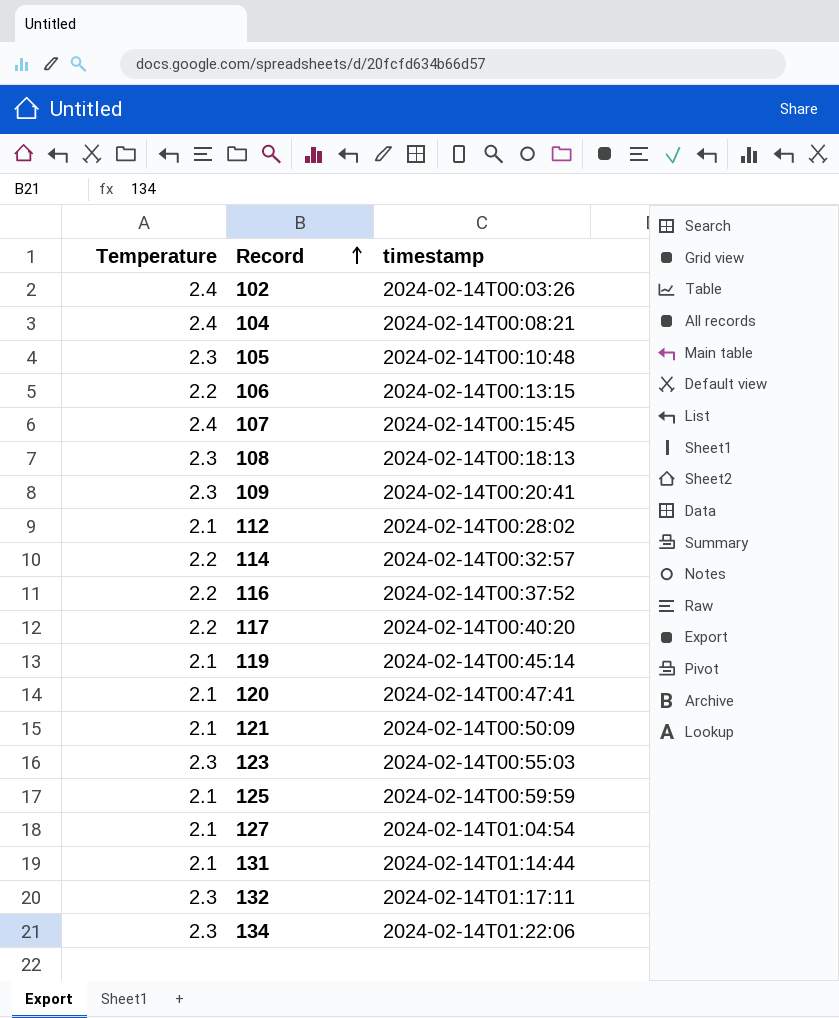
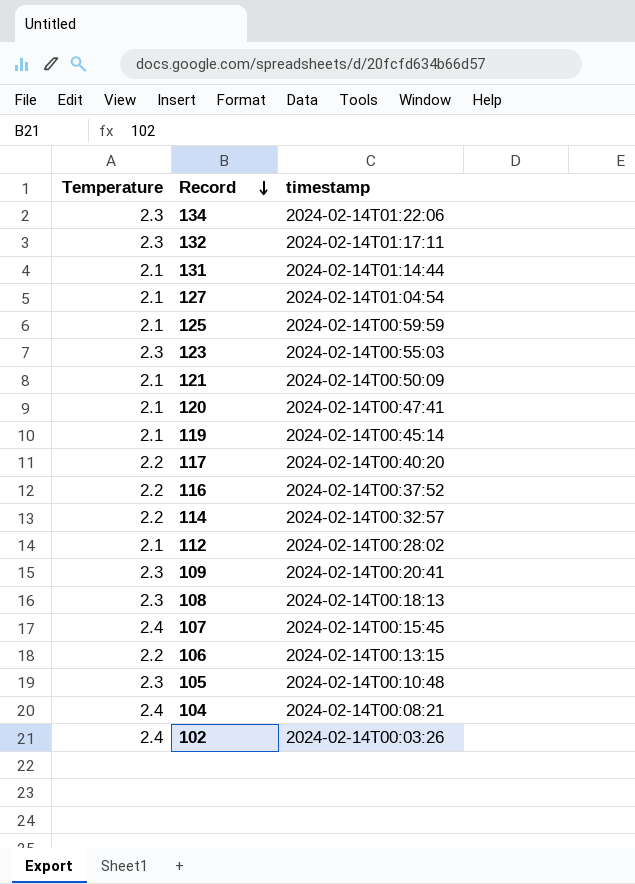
row order: Record ascending -> Record descending

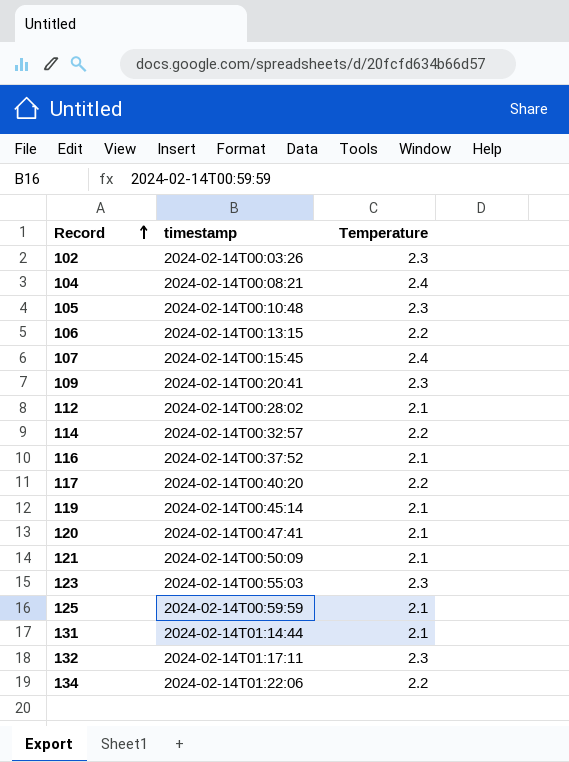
row order: Record descending -> Record ascending
column Temperature | position: 1 -> 3
row 127: 2.1 | 2024-02-14T01:04:54 -> none
row 108: 2.3 | 2024-02-14T00:18:13 -> none
102 | Temperature: 2.4 -> 2.3
116 | Temperature: 2.2 -> 2.1
134 | Temperature: 2.3 -> 2.2

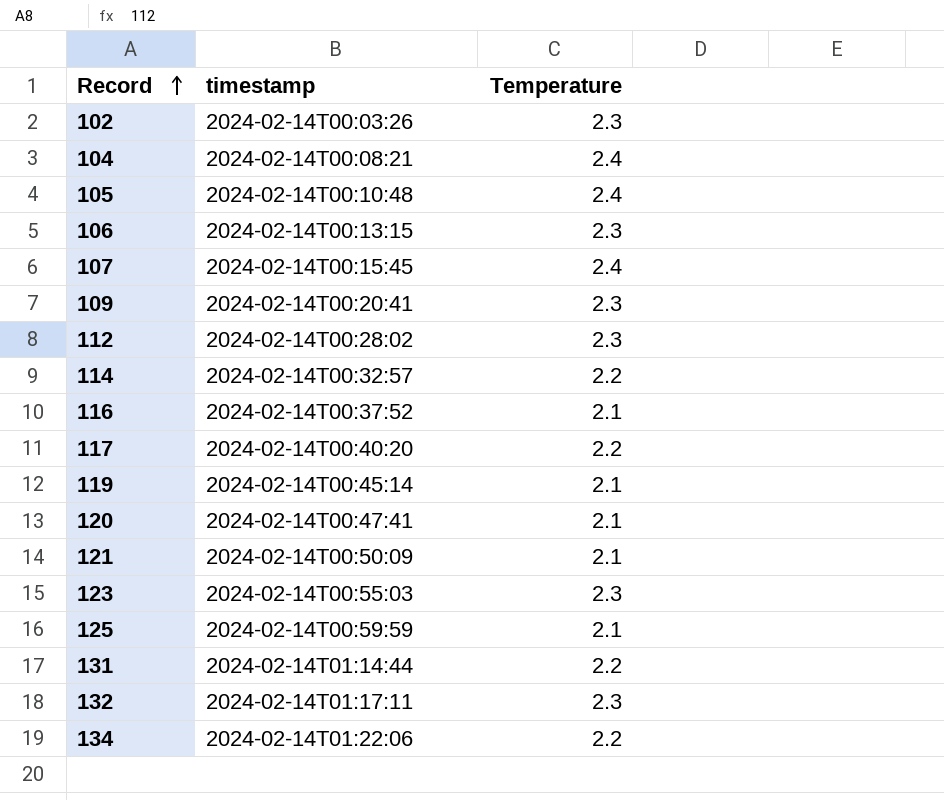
105 | Temperature: 2.3 -> 2.4
106 | Temperature: 2.2 -> 2.3
112 | Temperature: 2.1 -> 2.3
131 | Temperature: 2.1 -> 2.2

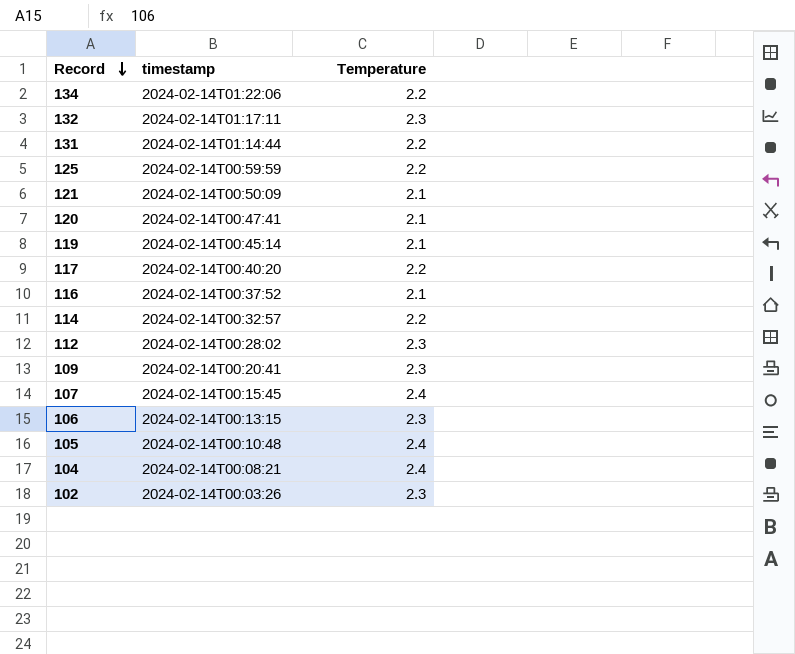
row order: Record ascending -> Record descending
row 123: 2024-02-14T00:55:03 | 2.3 -> none
125 | Temperature: 2.1 -> 2.2

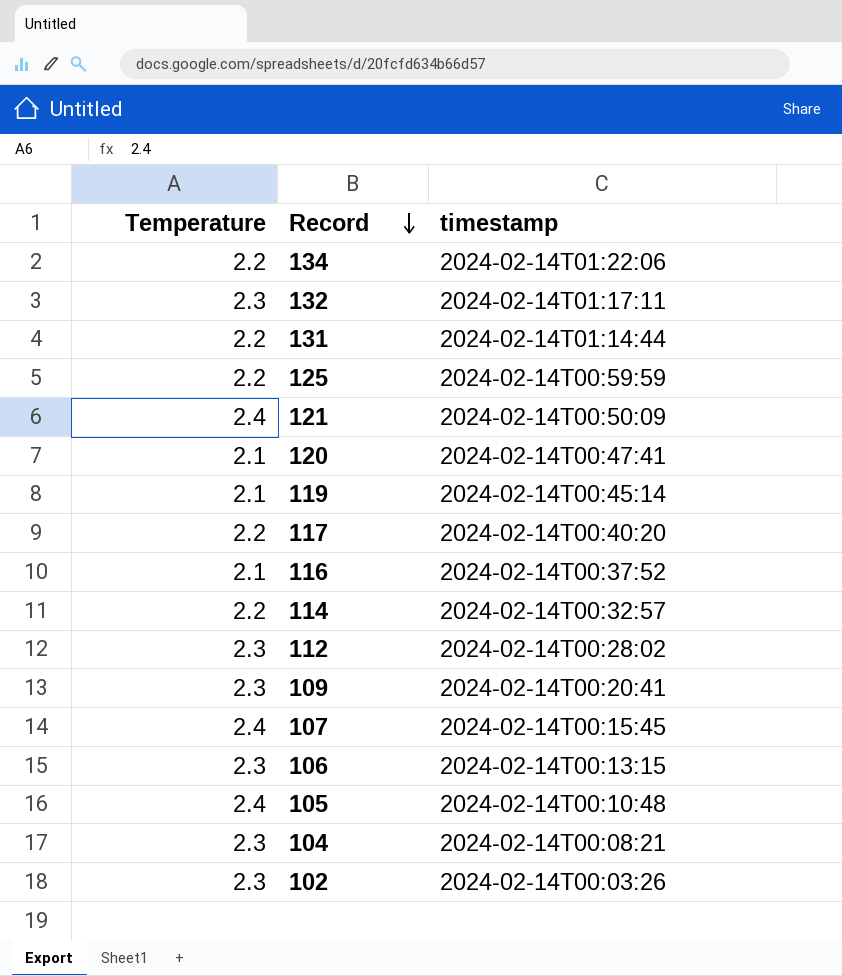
column Temperature | position: 3 -> 1
121 | Temperature: 2.1 -> 2.4
104 | Temperature: 2.4 -> 2.3

